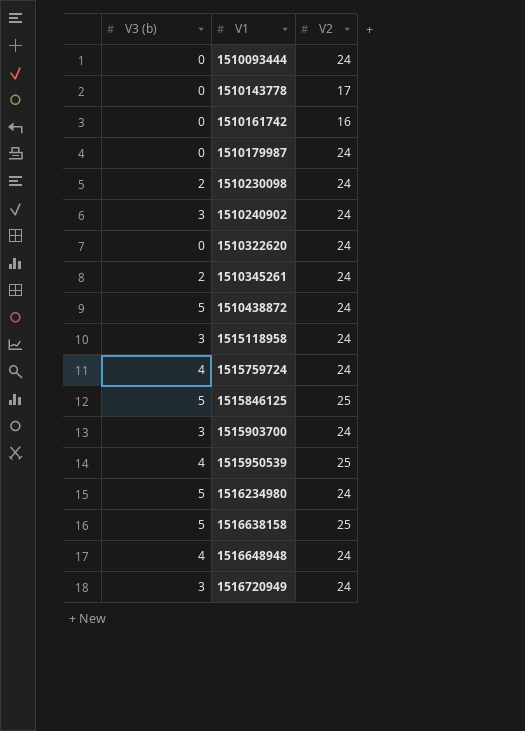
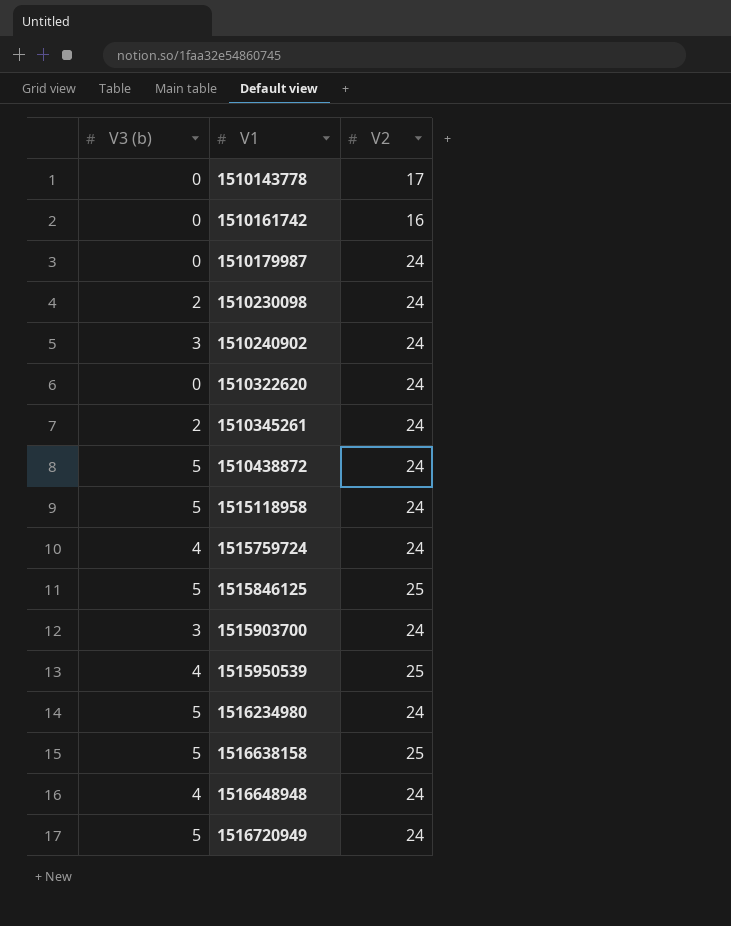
row 1510093444: 0 | 24 -> none
1515118958 | V3 (b): 3 -> 5
1516720949 | V3 (b): 3 -> 5

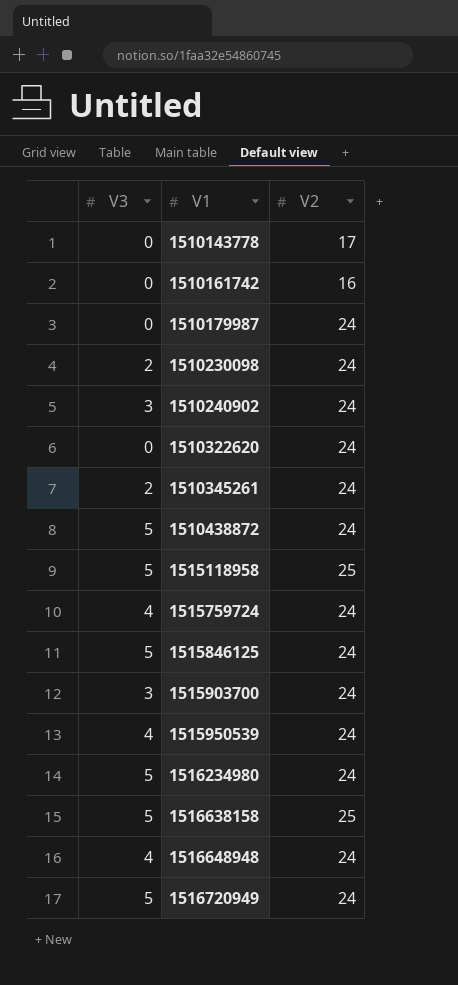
column name: V3 (b) -> V3
1515118958 | V2: 24 -> 25
1515846125 | V2: 25 -> 24
1515950539 | V2: 25 -> 24

